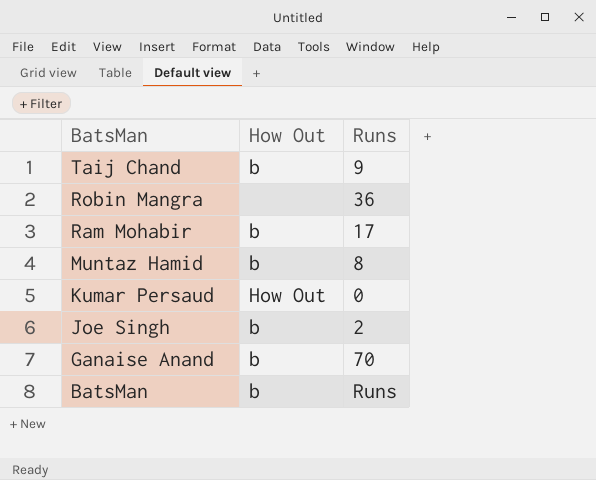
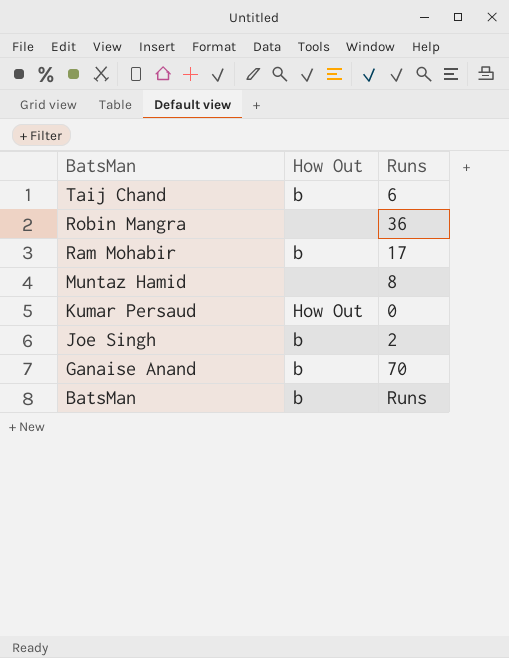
Taij Chand | Runs: 9 -> 6
Muntaz Hamid | How Out: b -> none

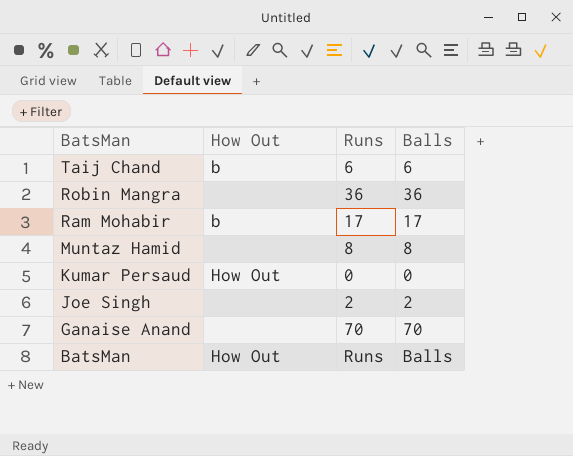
column Balls | position: none -> 4
Joe Singh | How Out: b -> none
Ganaise Anand | How Out: b -> none
BatsMan | How Out: b -> How Out

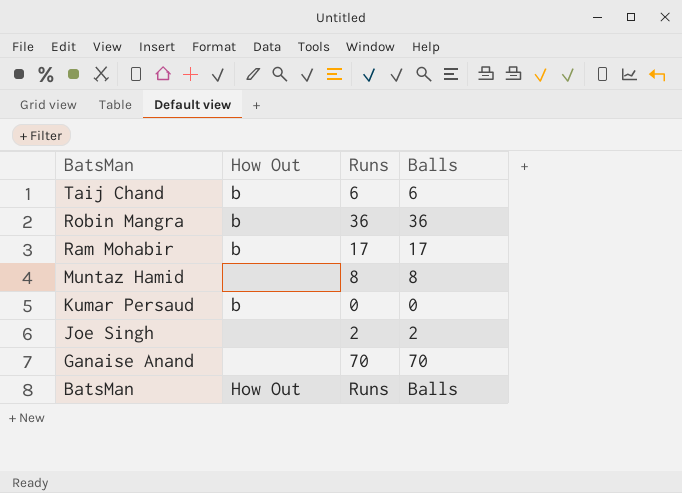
Robin Mangra | How Out: none -> b
Kumar Persaud | How Out: How Out -> b

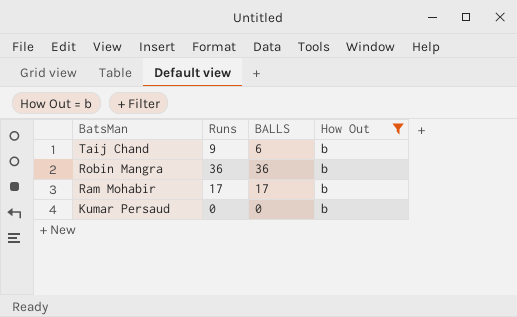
filter: none -> How Out = b
column name: Balls -> BALLS
column How Out | position: 2 -> 4
Taij Chand | Runs: 6 -> 9

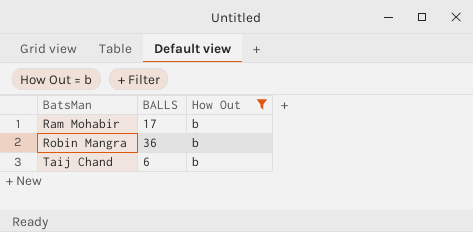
row order: BatsMan descending -> BatsMan ascending
column Runs | position: 2 -> none
row Kumar Persaud: 0 | 0 | b -> none

